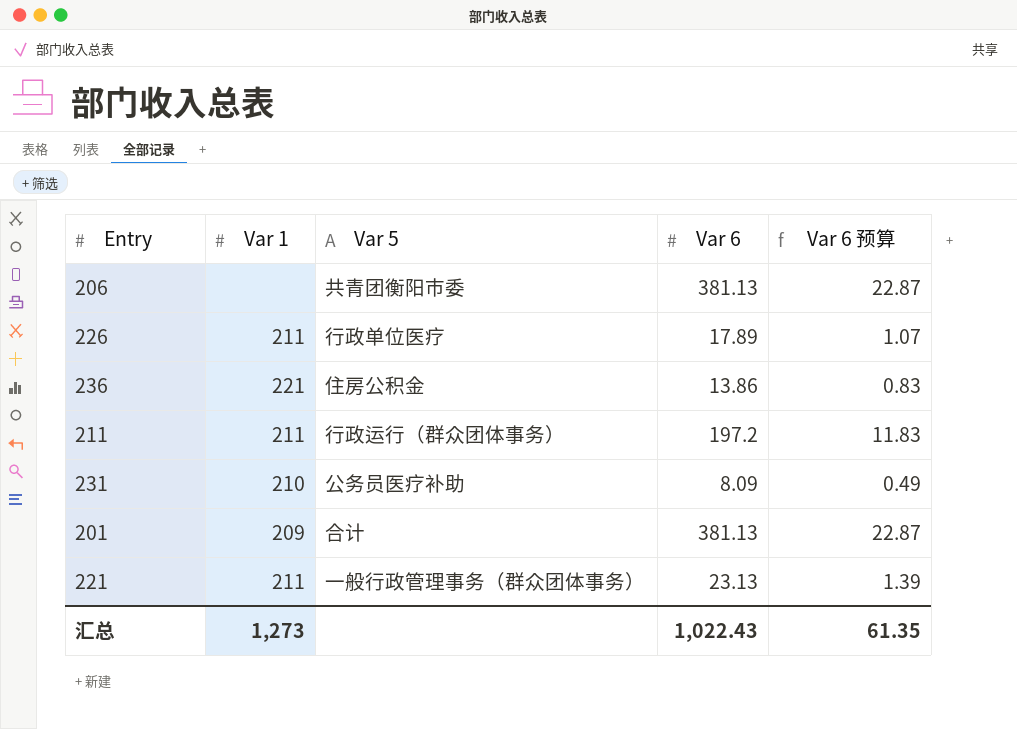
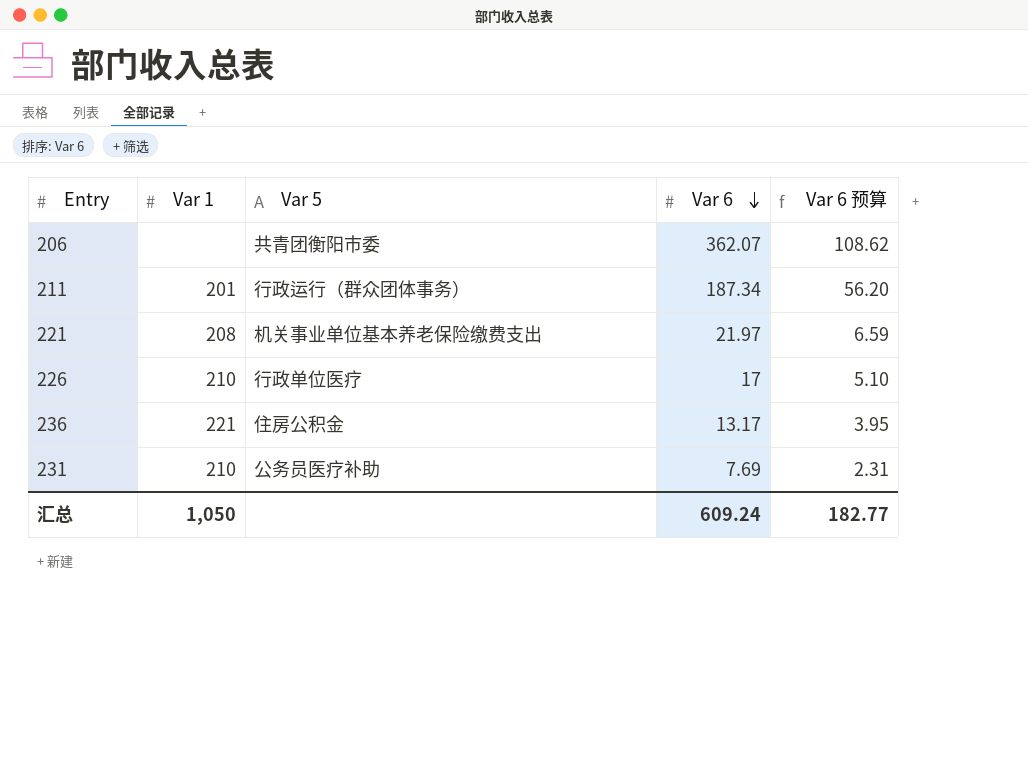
row order: none -> Var 6 descending
column Var 6 预算 | formula: [Var 6] * 0.06 -> [Var 6] * 0.3
row 201: 209 | 合计 | 381.13 | 22.87 -> none
206 | Var 6: 381.13 -> 362.07
211 | Var 1: 211 -> 201
211 | Var 6: 197.2 -> 187.34
221 | Var 1: 211 -> 208
221 | Var 5: 一般行政管理事务（群众团体事务） -> 机关事业单位基本养老保险缴费支出
221 | Var 6: 23.13 -> 21.97
226 | Var 1: 211 -> 210
226 | Var 6: 17.89 -> 17
236 | Var 6: 13.86 -> 13.17
231 | Var 6: 8.09 -> 7.69
汇总 | Var 1: 1,273 -> 1,050
汇总 | Var 6: 1,022.43 -> 609.24
汇总 | Var 6 预算: 61.35 -> 182.77

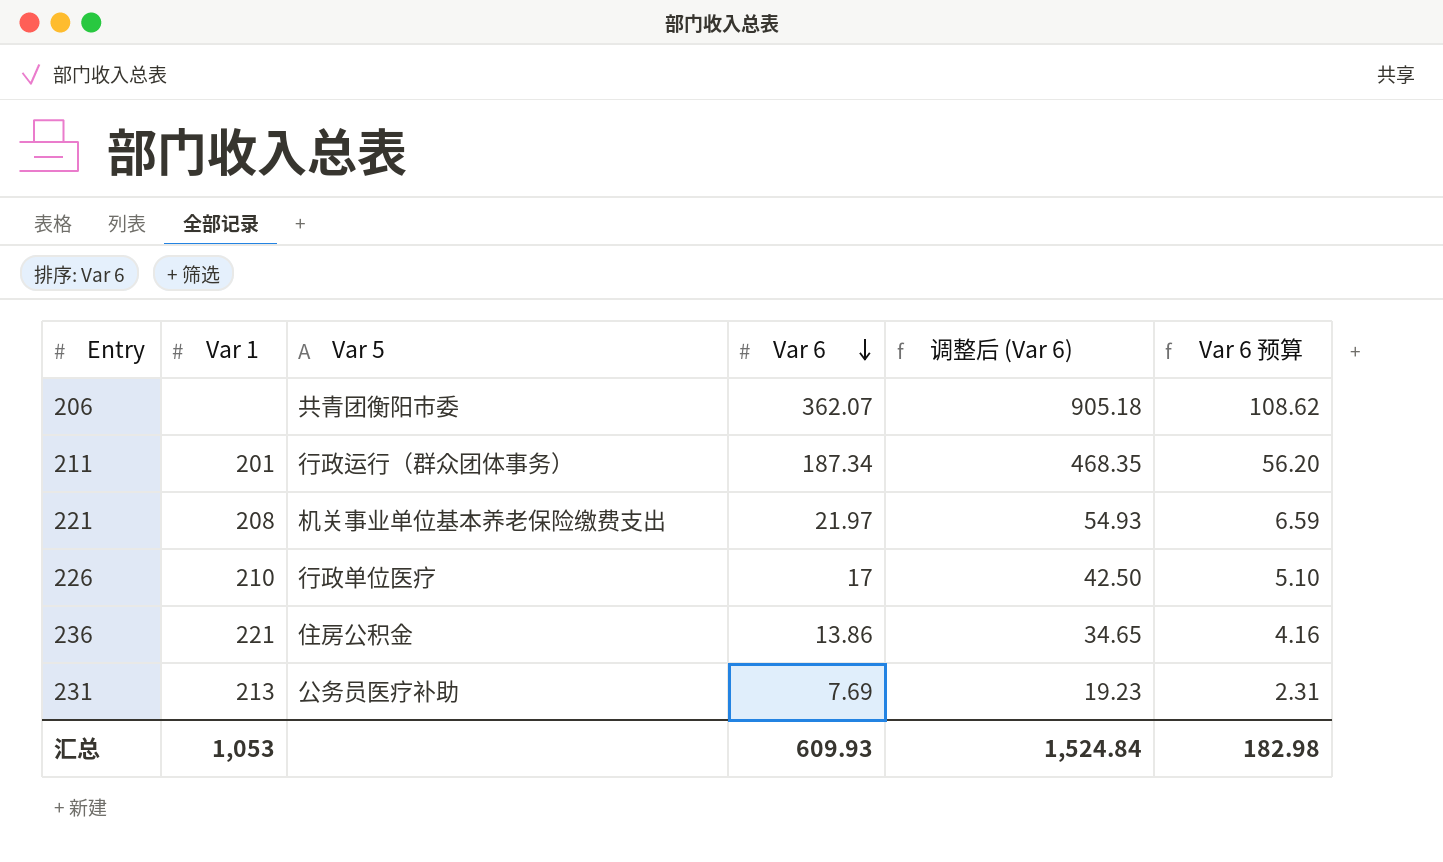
column 调整后 (Var 6) | formula: none -> [Var 6] * 2.5
236 | Var 6: 13.17 -> 13.86
236 | Var 6 预算: 3.95 -> 4.16
231 | Var 1: 210 -> 213
汇总 | Var 1: 1,050 -> 1,053
汇总 | Var 6: 609.24 -> 609.93
汇总 | Var 6 预算: 182.77 -> 182.98

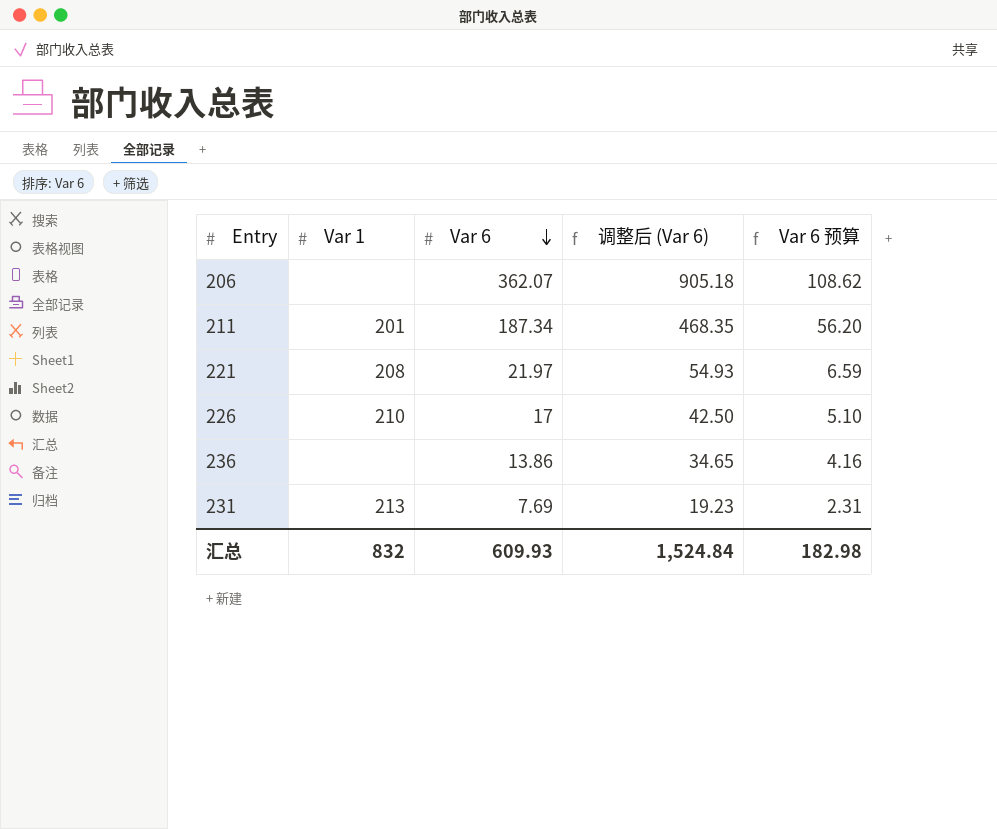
column Var 5 | position: 3 -> none
236 | Var 1: 221 -> none
汇总 | Var 1: 1,053 -> 832

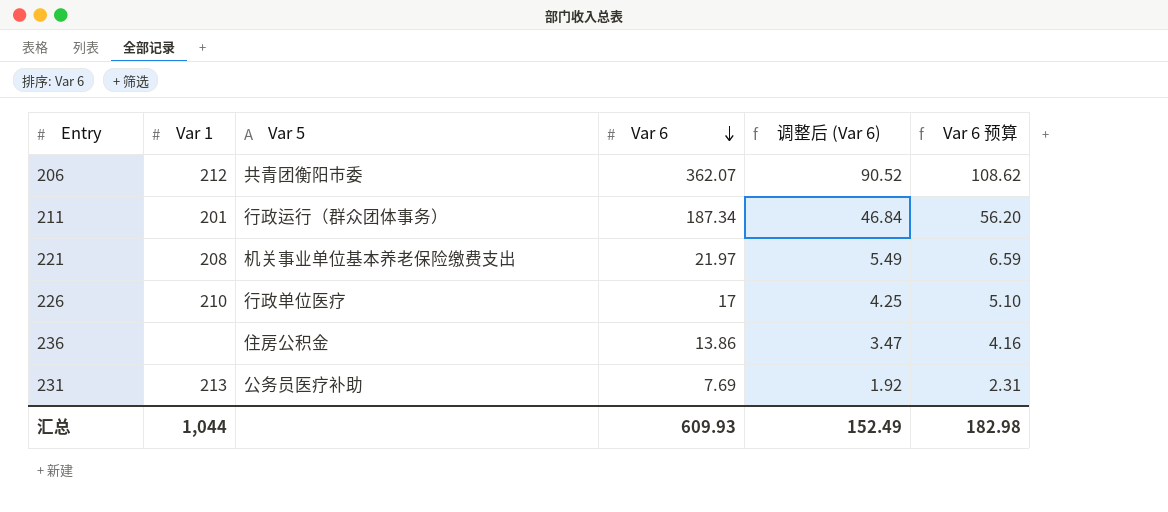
column Var 5 | position: none -> 3
column 调整后 (Var 6) | formula: [Var 6] * 2.5 -> [Var 6] * 0.25
206 | Var 1: none -> 212
汇总 | Var 1: 832 -> 1,044
汇总 | 调整后 (Var 6): 1,524.84 -> 152.49

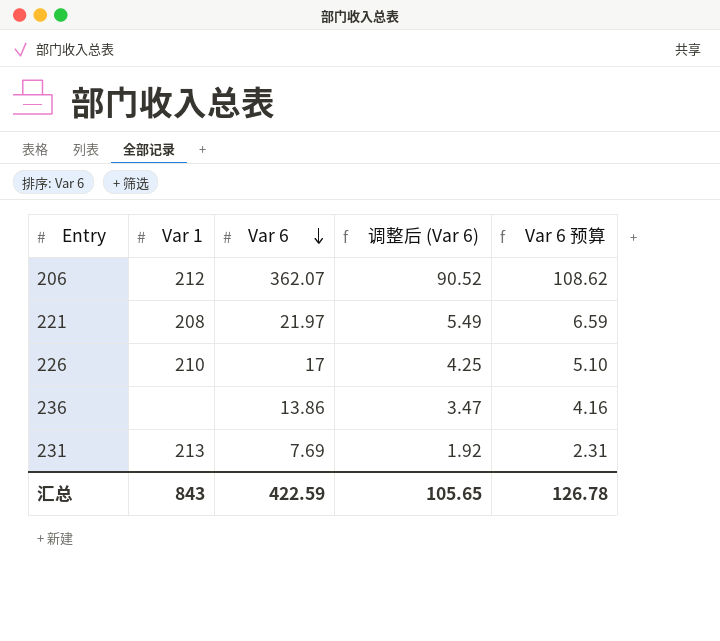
column Var 5 | position: 3 -> none
row 211: 201 | 行政运行（群众团体事务） | 187.34 | 46.84 | 56.20 -> none
汇总 | Var 1: 1,044 -> 843
汇总 | Var 6: 609.93 -> 422.59
汇总 | 调整后 (Var 6): 152.49 -> 105.65
汇总 | Var 6 预算: 182.98 -> 126.78

